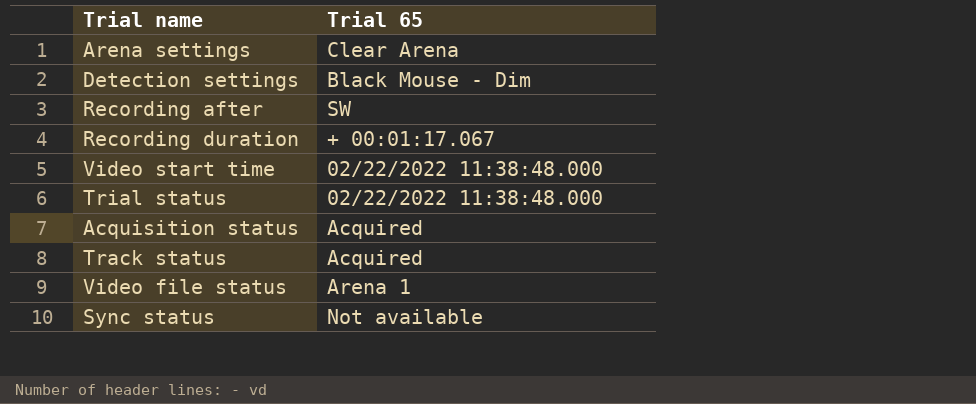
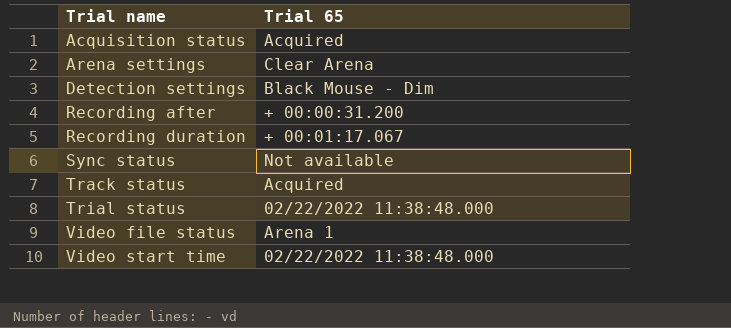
row order: none -> Trial name ascending
Recording after | Trial 65: SW -> + 00:00:31.200

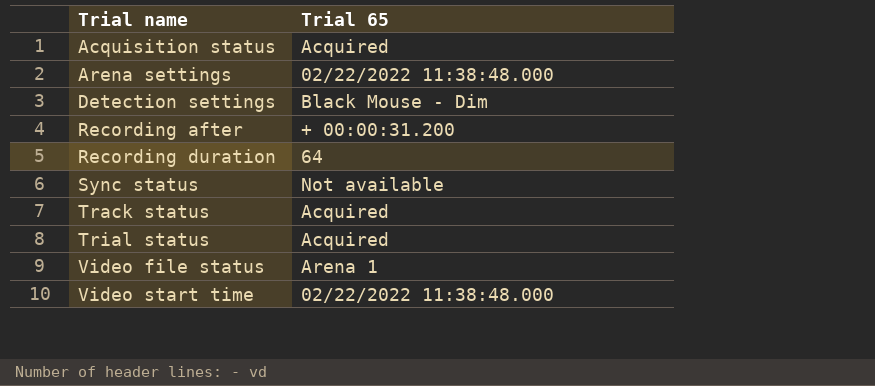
Arena settings | Trial 65: Clear Arena -> 02/22/2022 11:38:48.000
Recording duration | Trial 65: + 00:01:17.067 -> 64
Trial status | Trial 65: 02/22/2022 11:38:48.000 -> Acquired

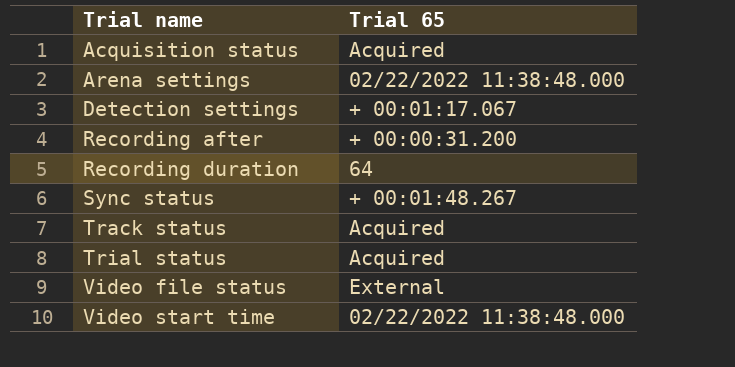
Detection settings | Trial 65: Black Mouse - Dim -> + 00:01:17.067
Sync status | Trial 65: Not available -> + 00:01:48.267
Video file status | Trial 65: Arena 1 -> External

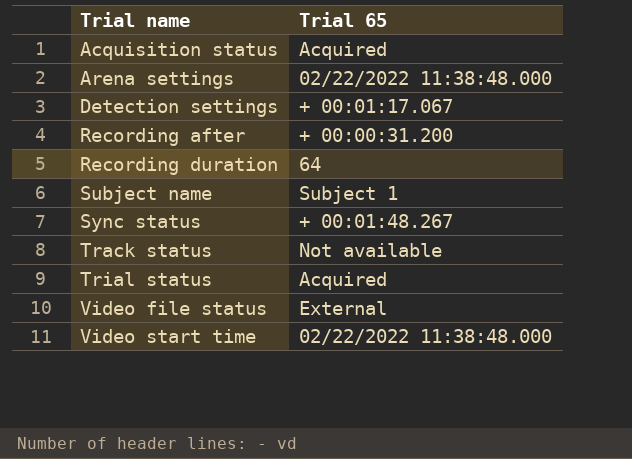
row Subject name: none -> Subject 1
Track status | Trial 65: Acquired -> Not available

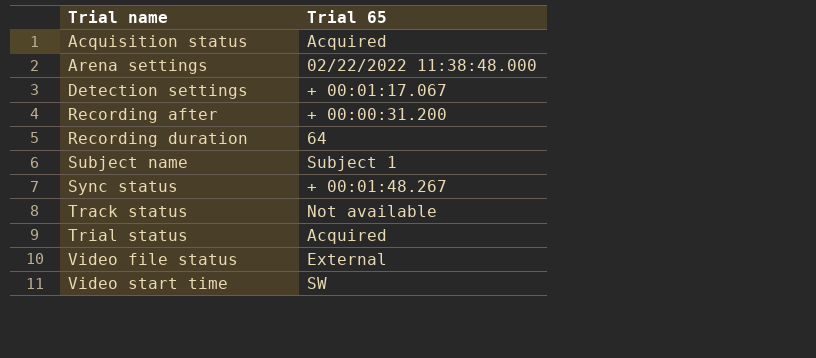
Video start time | Trial 65: 02/22/2022 11:38:48.000 -> SW

